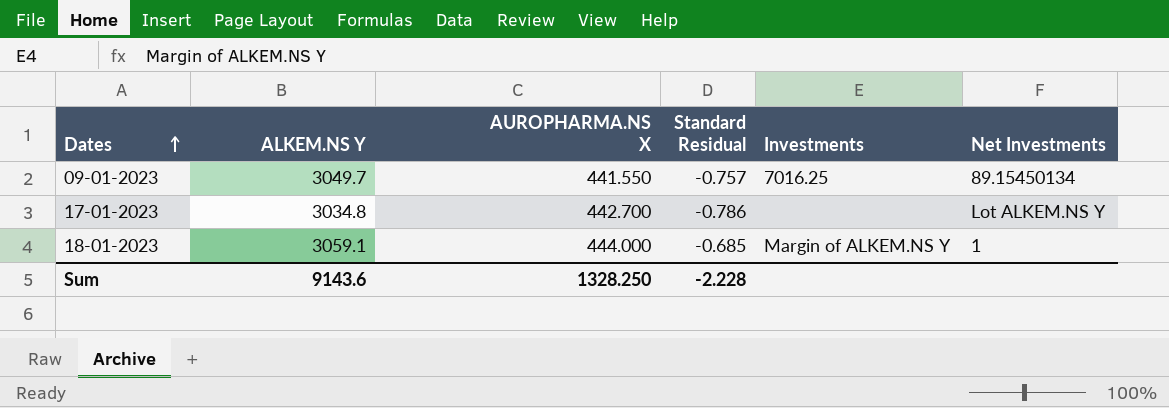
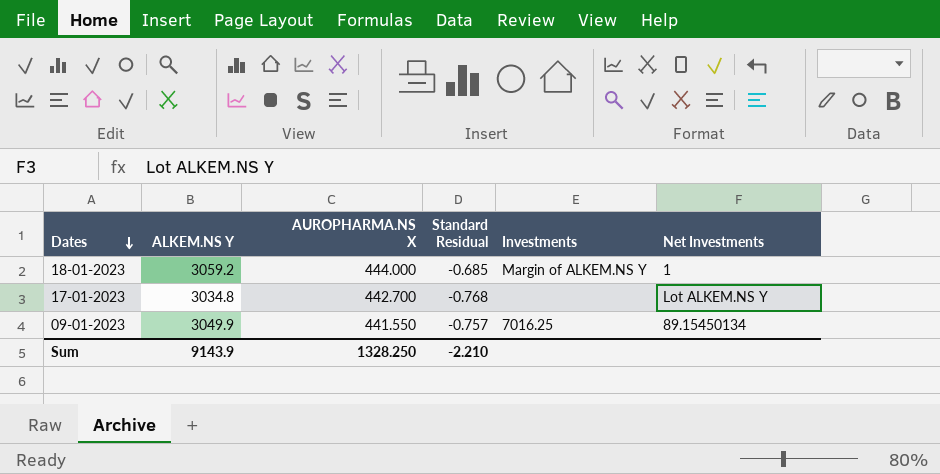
row order: Dates ascending -> Dates descending
18-01-2023 | ALKEM.NS Y: 3059.1 -> 3059.2
17-01-2023 | Standard Residual: -0.786 -> -0.768
09-01-2023 | ALKEM.NS Y: 3049.7 -> 3049.9
Sum | ALKEM.NS Y: 9143.6 -> 9143.9
Sum | Standard Residual: -2.228 -> -2.210

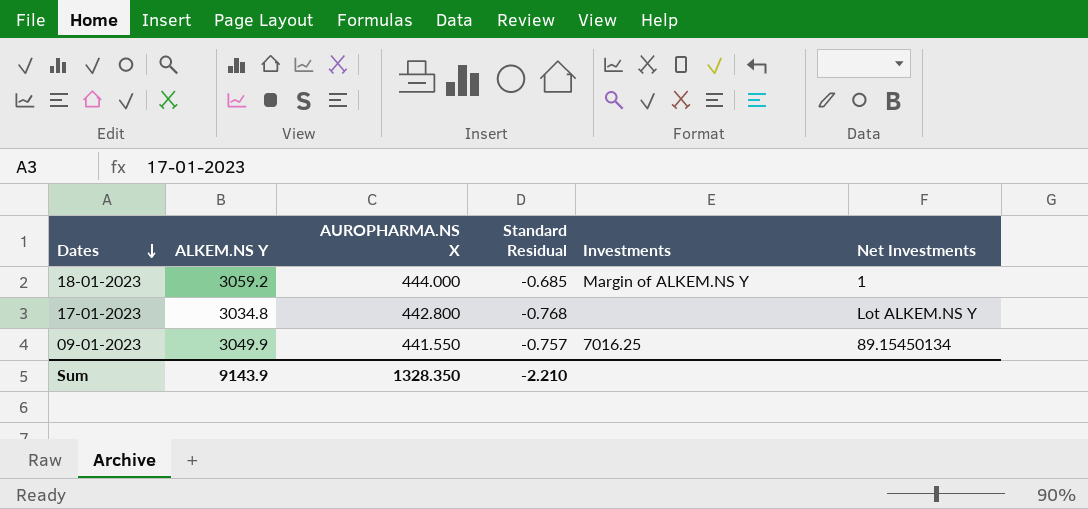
17-01-2023 | AUROPHARMA.NS X: 442.700 -> 442.800
Sum | AUROPHARMA.NS X: 1328.250 -> 1328.350

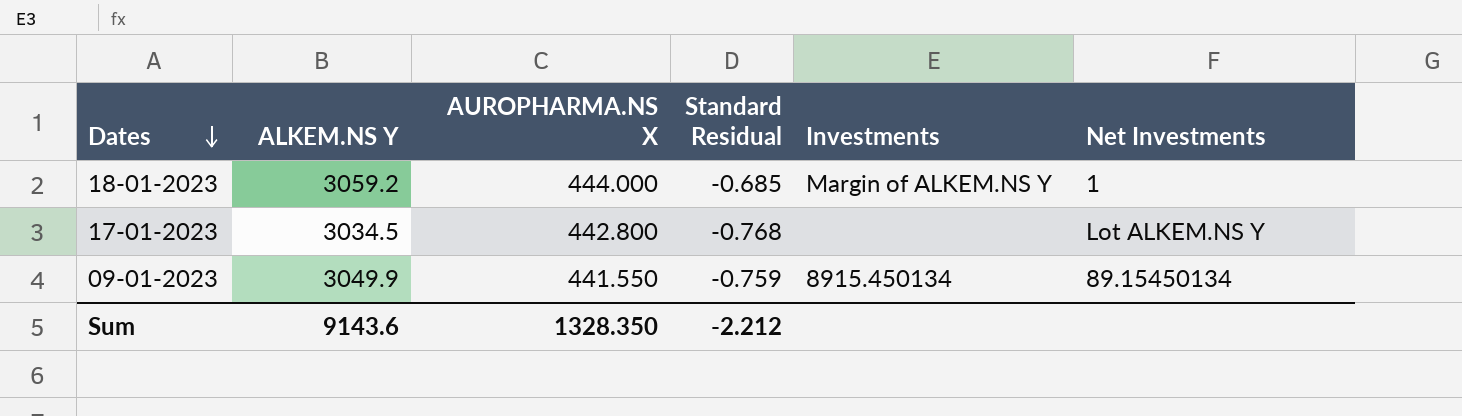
17-01-2023 | ALKEM.NS Y: 3034.8 -> 3034.5
09-01-2023 | Standard Residual: -0.757 -> -0.759
09-01-2023 | Investments: 7016.25 -> 8915.450134
Sum | ALKEM.NS Y: 9143.9 -> 9143.6
Sum | Standard Residual: -2.210 -> -2.212

